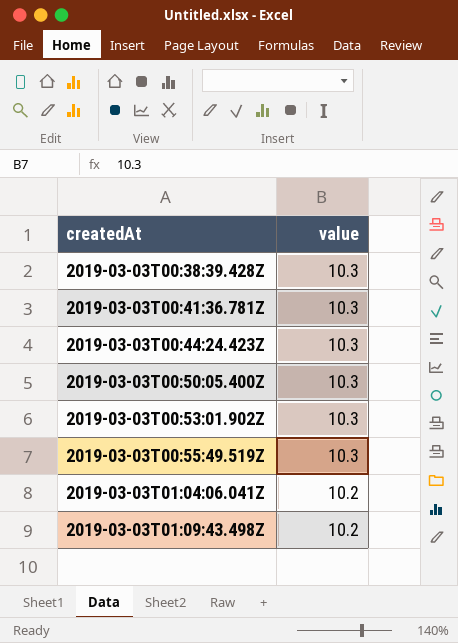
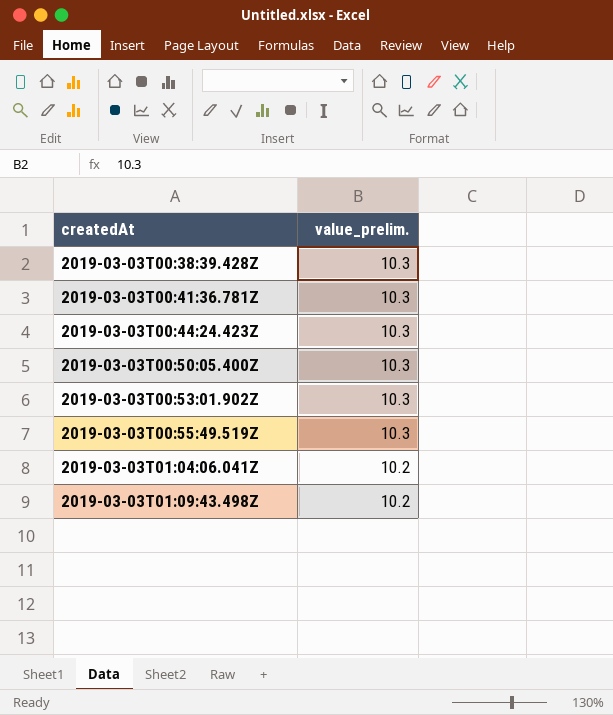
column name: value -> value_prelim.

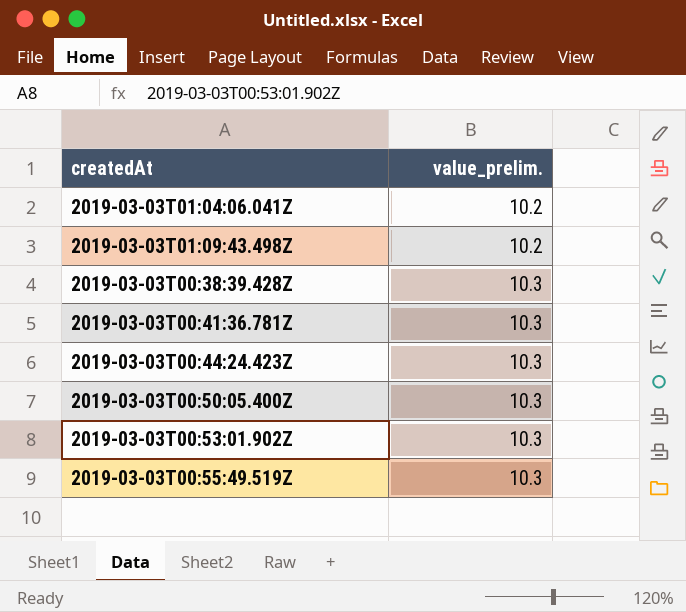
row order: createdAt ascending -> value_prelim. ascending

